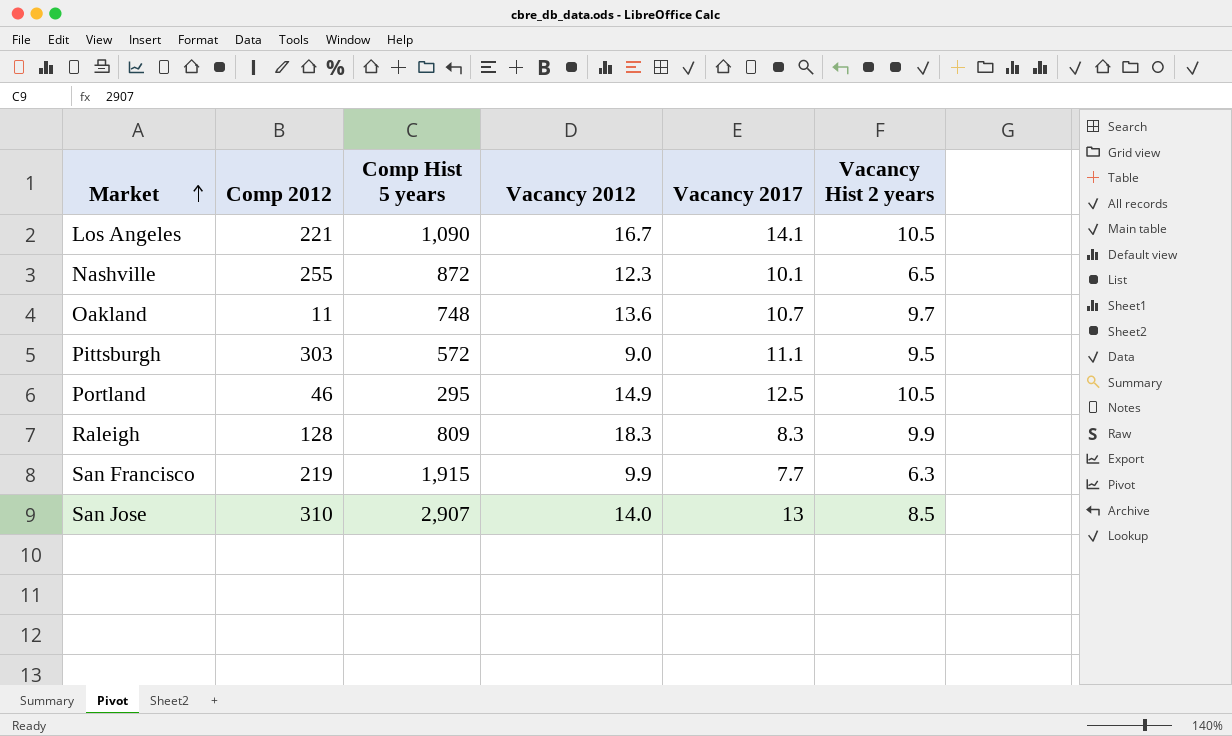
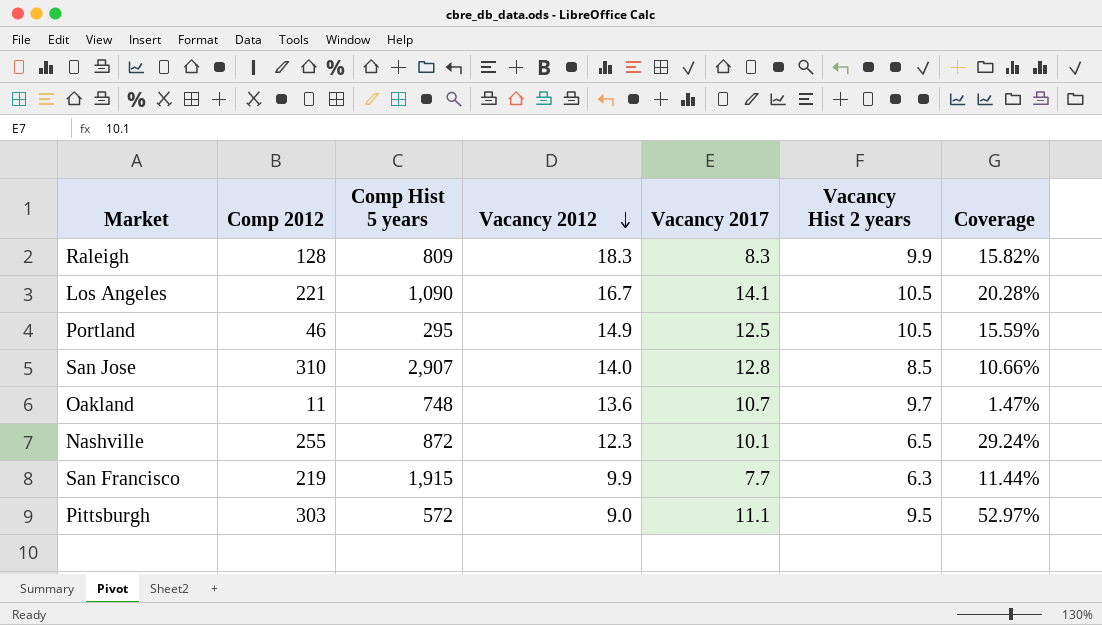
row order: Market ascending -> Vacancy 2012 descending
column Coverage | formula: none -> [Comp 2012] / [Comp Hist 5 years]
San Jose | Vacancy 2017: 13 -> 12.8

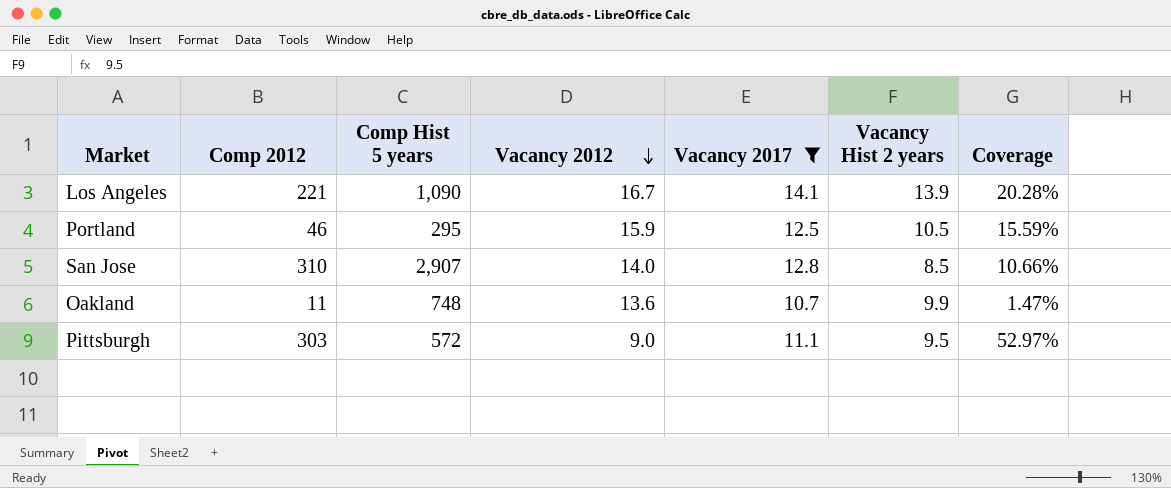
filter: none -> Vacancy 2017 >= 10.7
Los Angeles | Vacancy Hist 2 years: 10.5 -> 13.9
Portland | Vacancy 2012: 14.9 -> 15.9
Oakland | Vacancy Hist 2 years: 9.7 -> 9.9

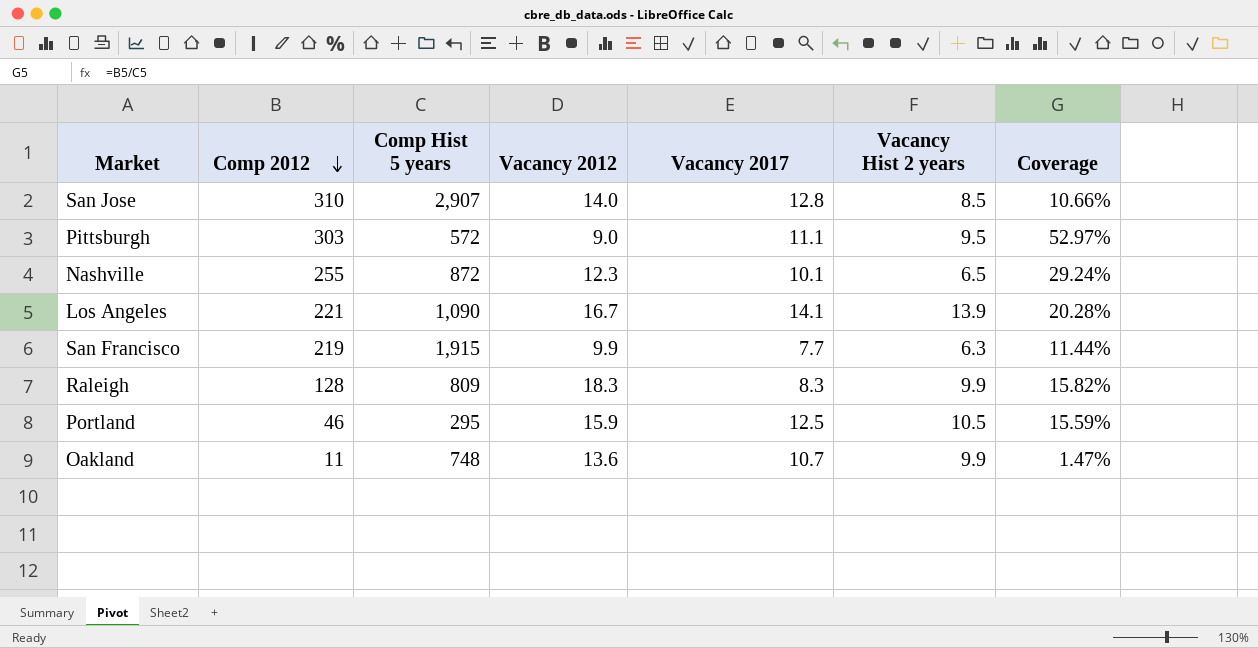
filter: Vacancy 2017 >= 10.7 -> none
row order: Vacancy 2012 descending -> Comp 2012 descending

